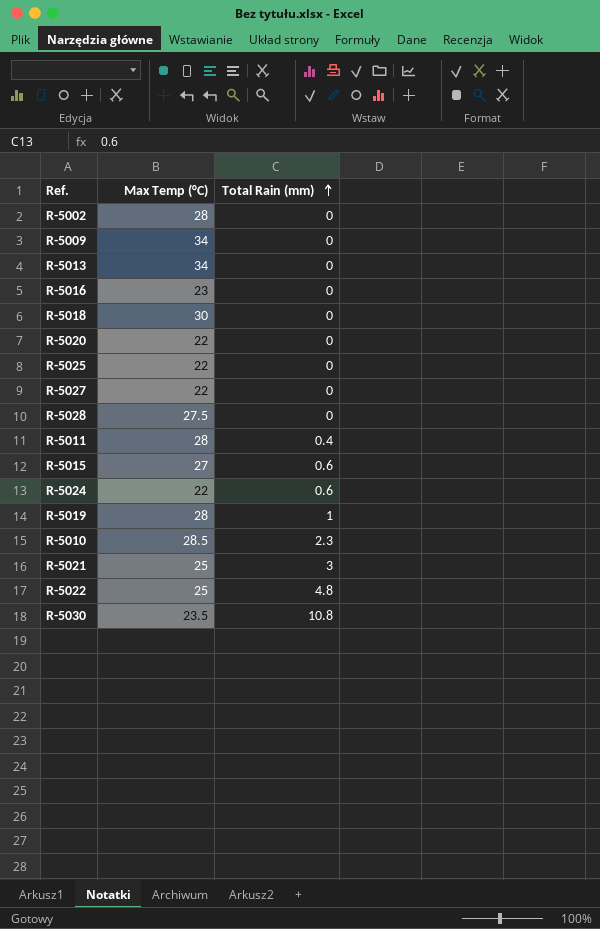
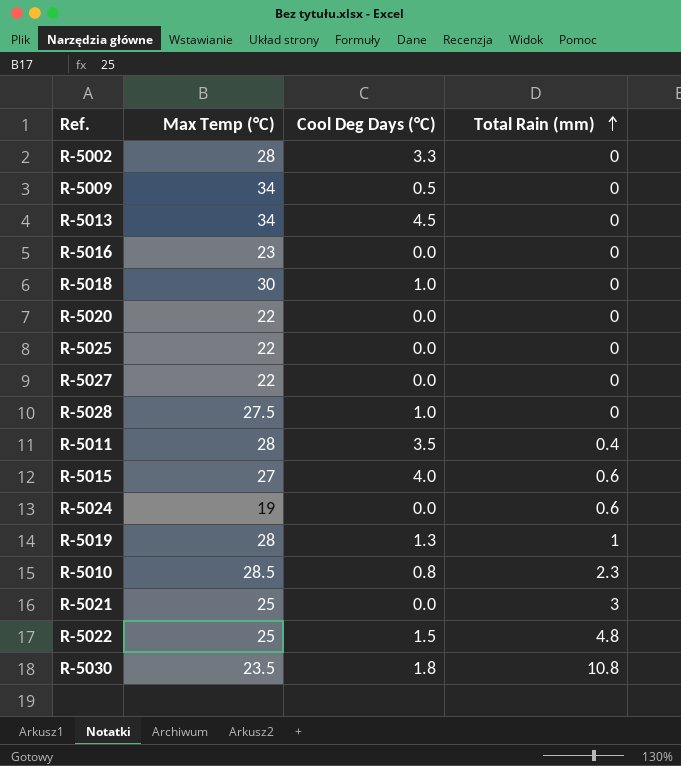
column Cool Deg Days (°C) | position: none -> 3
R-5024 | Max Temp (°C): 22 -> 19

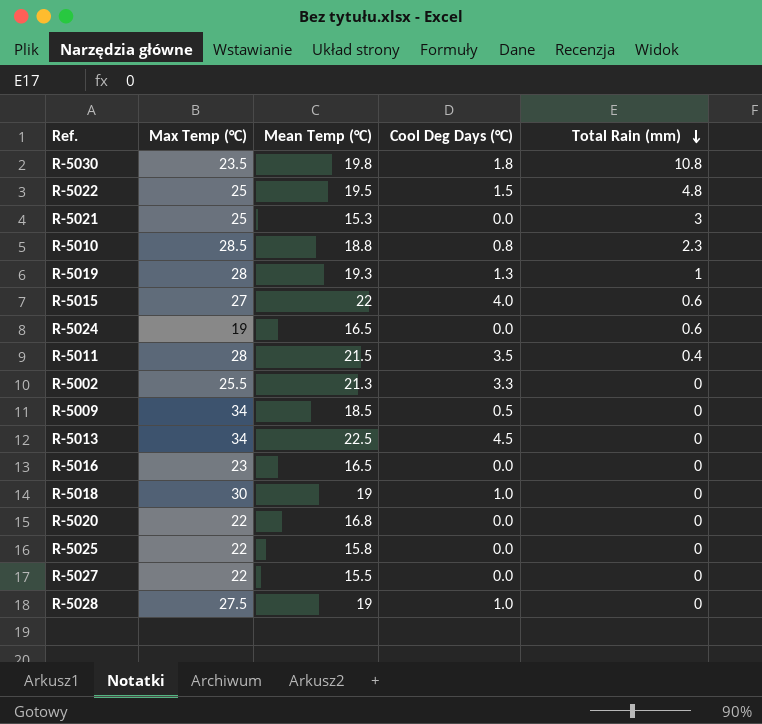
row order: Total Rain (mm) ascending -> Total Rain (mm) descending
column Mean Temp (°C) | position: none -> 3
R-5002 | Max Temp (°C): 28 -> 25.5

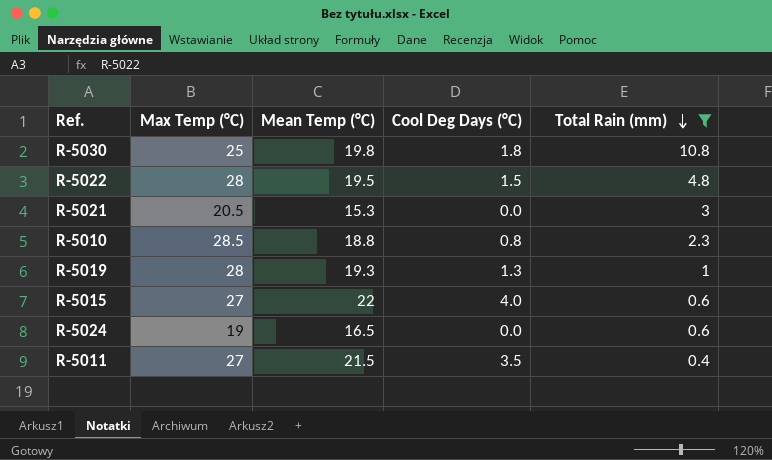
filter: none -> Total Rain (mm) != 0
R-5030 | Max Temp (°C): 23.5 -> 25
R-5022 | Max Temp (°C): 25 -> 28
R-5021 | Max Temp (°C): 25 -> 20.5
R-5011 | Max Temp (°C): 28 -> 27

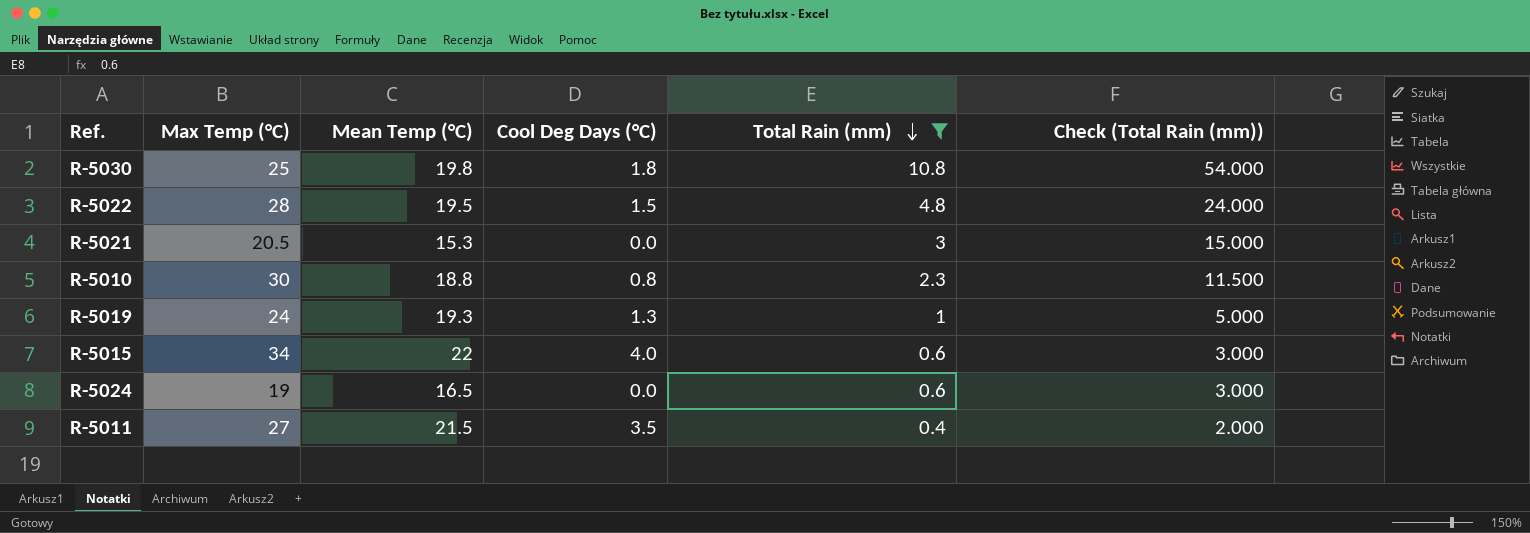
column Check (Total Rain (mm)) | formula: none -> [Total Rain (mm)] * 5
R-5010 | Max Temp (°C): 28.5 -> 30
R-5019 | Max Temp (°C): 28 -> 24
R-5015 | Max Temp (°C): 27 -> 34

